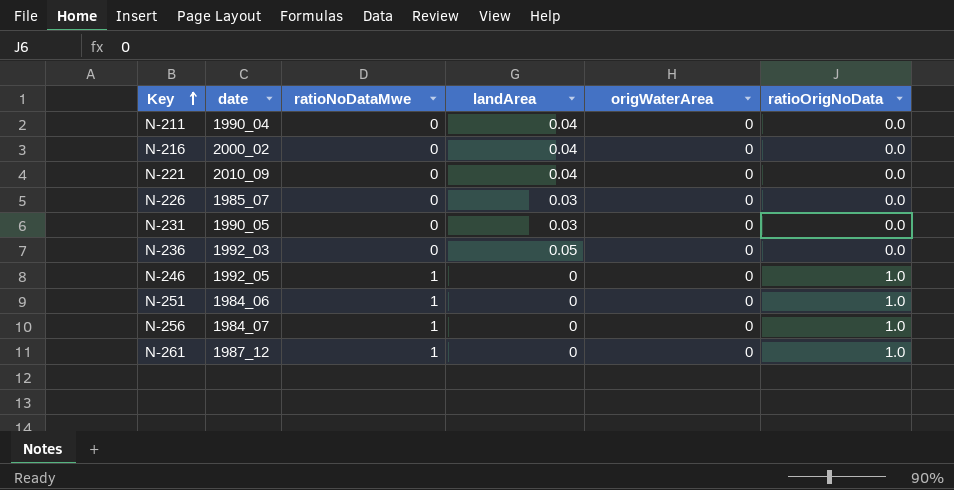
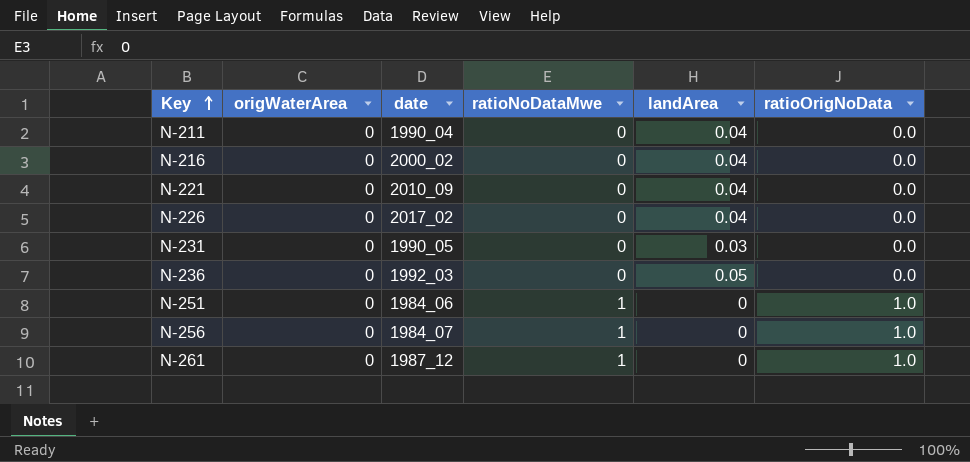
column origWaterArea | position: 5 -> 2
row N-246: 1992_05 | 1 | 0 | 0 | 1.0 -> none
N-226 | date: 1985_07 -> 2017_02
N-226 | landArea: 0.03 -> 0.04

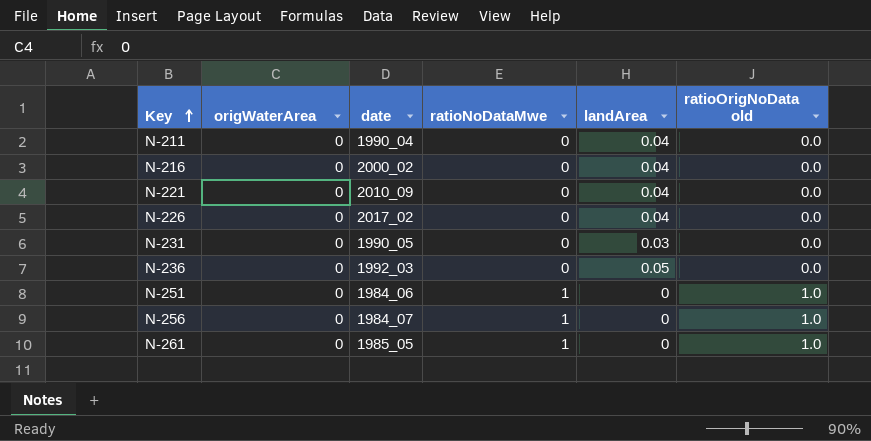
column name: ratioOrigNoData -> ratioOrigNoData old
N-261 | date: 1987_12 -> 1985_05

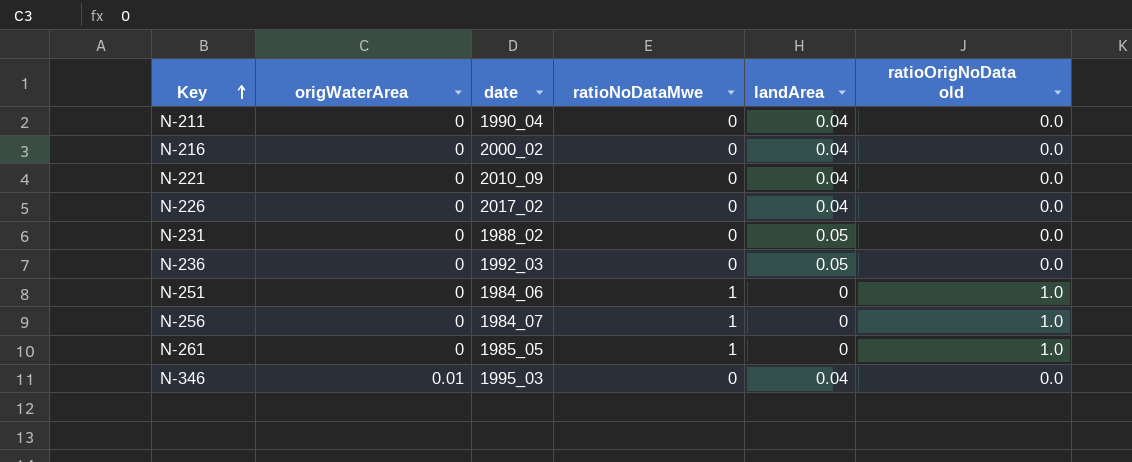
N-231 | date: 1990_05 -> 1988_02
N-231 | landArea: 0.03 -> 0.05
row N-346: none -> 0.01 | 1995_03 | 0 | 0.04 | 0.0

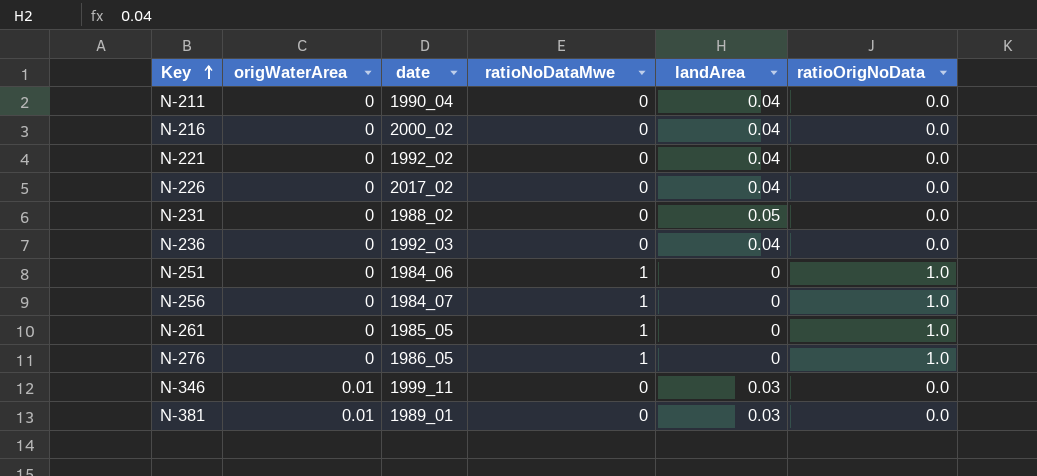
column name: ratioOrigNoData old -> ratioOrigNoData
N-221 | date: 2010_09 -> 1992_02
N-236 | landArea: 0.05 -> 0.04
row N-276: none -> 0 | 1986_05 | 1 | 0 | 1.0
N-346 | date: 1995_03 -> 1999_11
N-346 | landArea: 0.04 -> 0.03
row N-381: none -> 0.01 | 1989_01 | 0 | 0.03 | 0.0

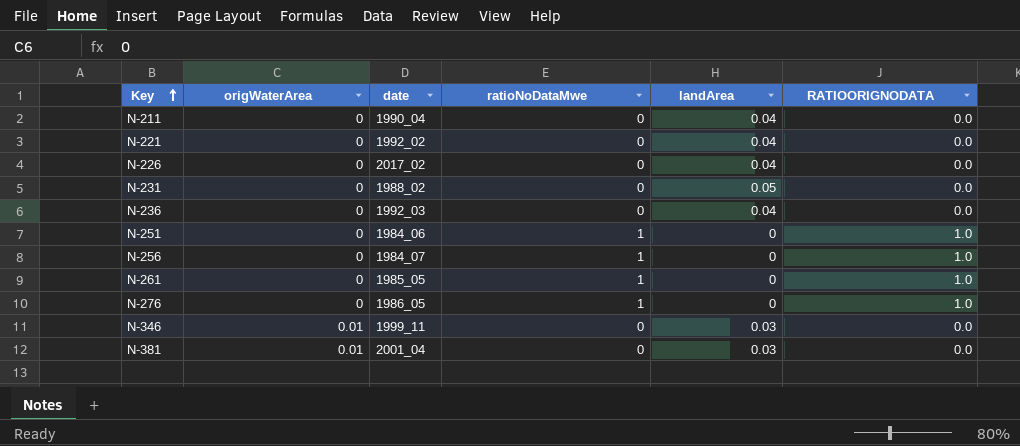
column name: ratioOrigNoData -> RATIOORIGNODATA
row N-216: 0 | 2000_02 | 0 | 0.04 | 0.0 -> none
N-381 | date: 1989_01 -> 2001_04

